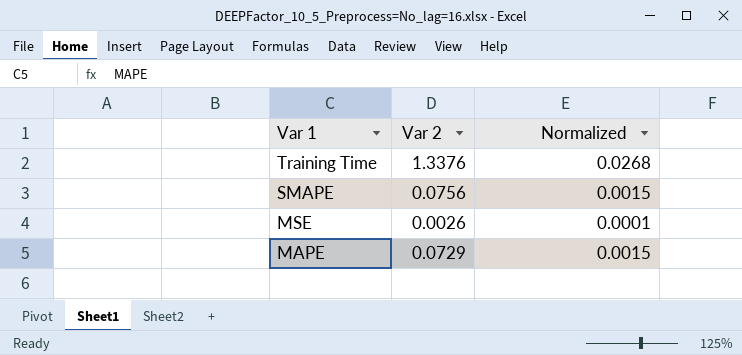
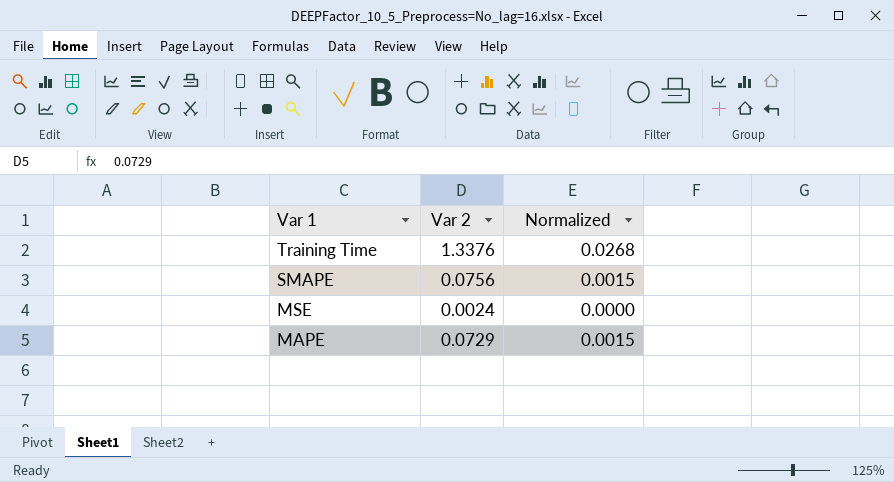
MSE | Var 2: 0.0026 -> 0.0024
MSE | Normalized: 0.0001 -> 0.0000

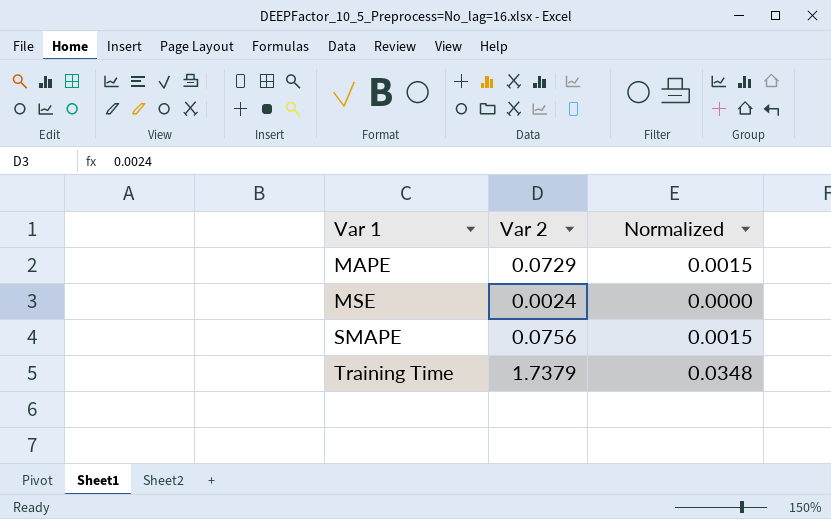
row order: Var 1 descending -> Var 1 ascending
Training Time | Var 2: 1.3376 -> 1.7379
Training Time | Normalized: 0.0268 -> 0.0348

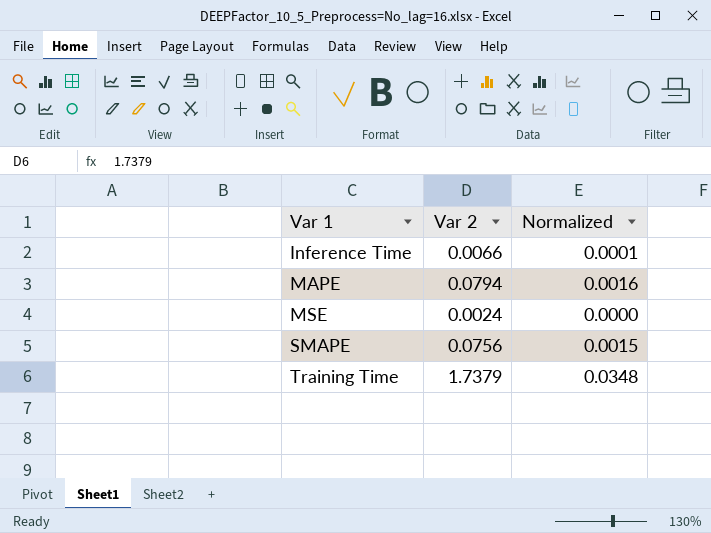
row Inference Time: none -> 0.0066 | 0.0001
MAPE | Var 2: 0.0729 -> 0.0794
MAPE | Normalized: 0.0015 -> 0.0016

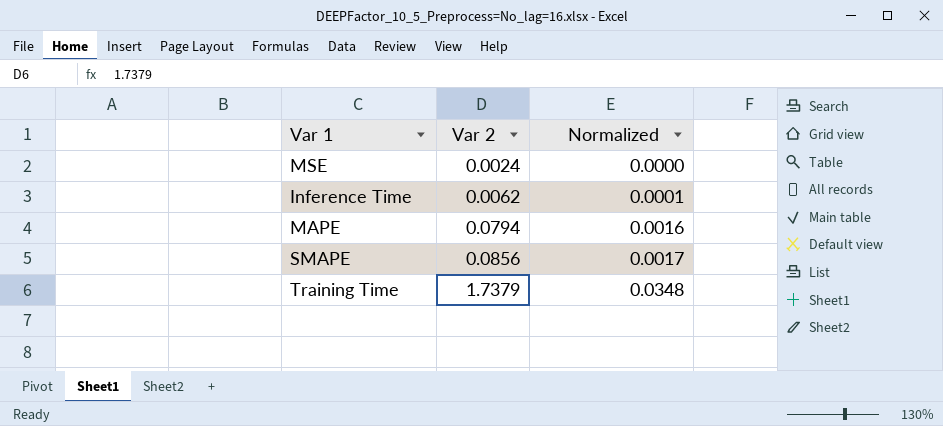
row order: Var 1 ascending -> Var 2 ascending
Inference Time | Var 2: 0.0066 -> 0.0062
SMAPE | Var 2: 0.0756 -> 0.0856
SMAPE | Normalized: 0.0015 -> 0.0017

